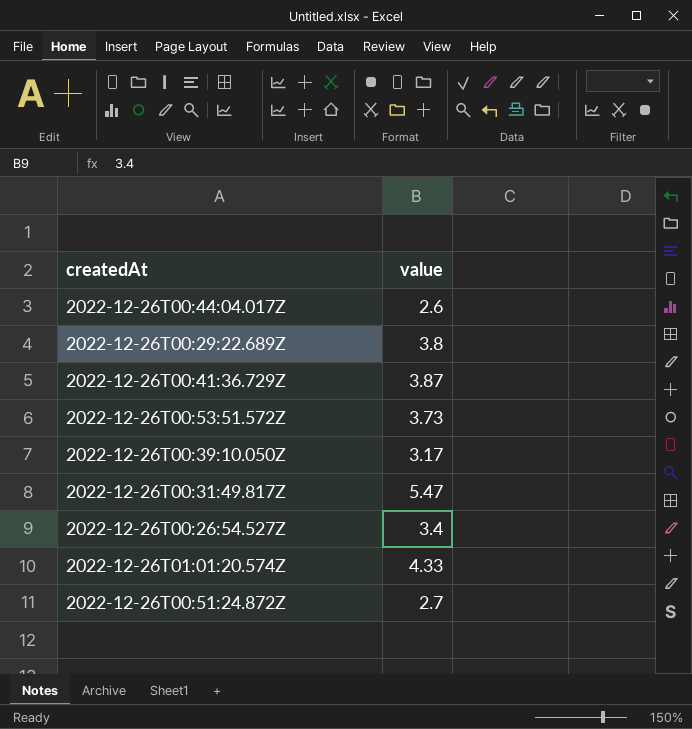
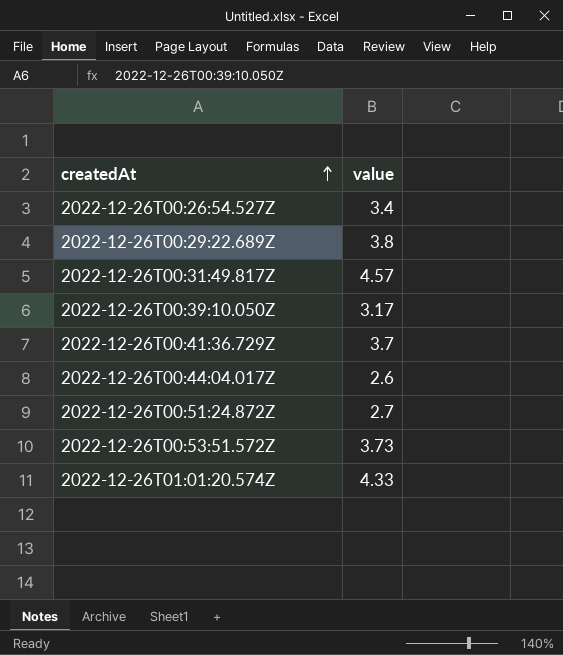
row order: none -> createdAt ascending
2022-12-26T00:31:49.817Z | value: 5.47 -> 4.57
2022-12-26T00:41:36.729Z | value: 3.87 -> 3.7

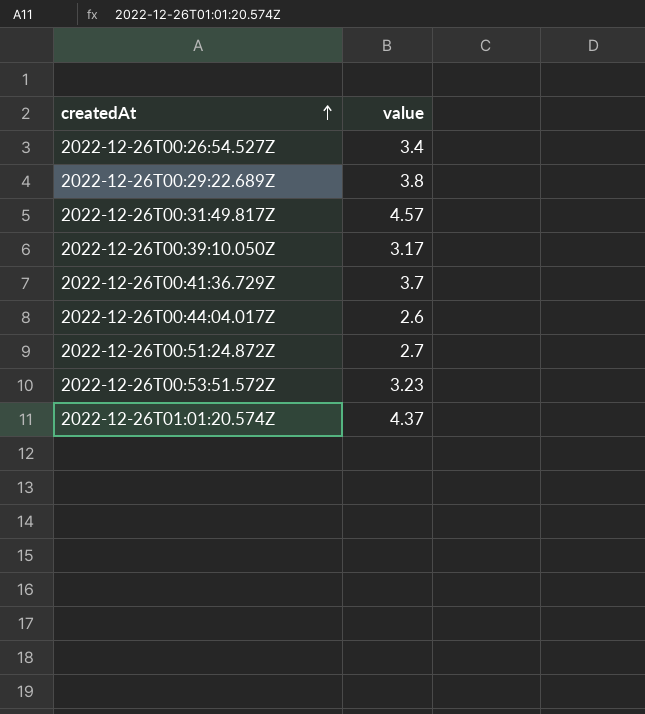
2022-12-26T00:53:51.572Z | value: 3.73 -> 3.23
2022-12-26T01:01:20.574Z | value: 4.33 -> 4.37

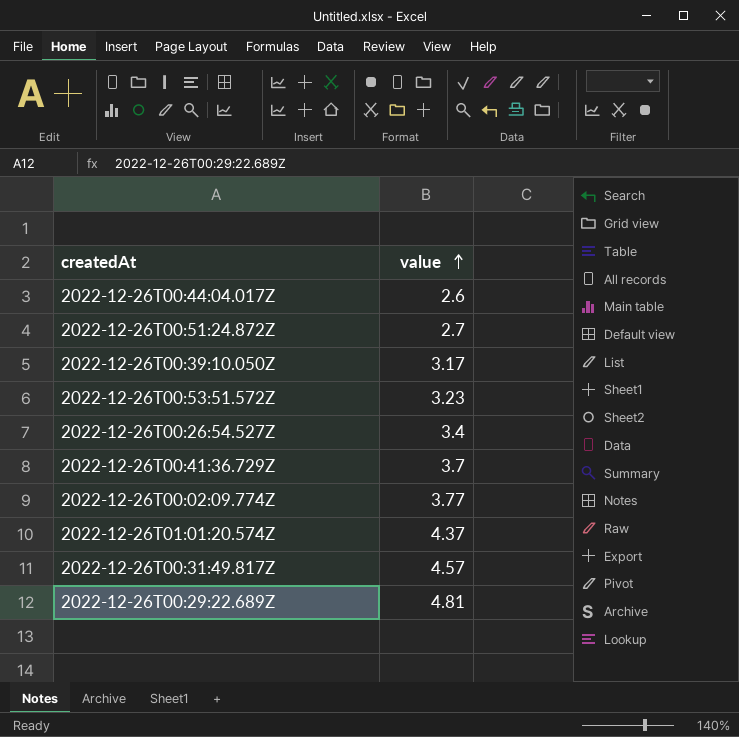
row order: createdAt ascending -> value ascending
row 2022-12-26T00:02:09.774Z: none -> 3.77
2022-12-26T00:29:22.689Z | value: 3.8 -> 4.81

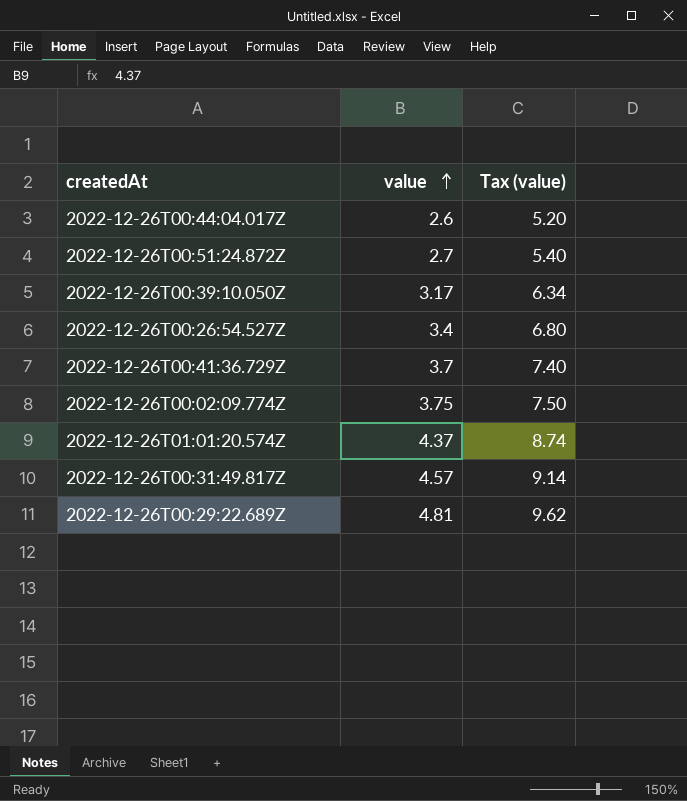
column Tax (value) | formula: none -> [value] * 2
row 2022-12-26T00:53:51.572Z: 3.23 -> none
2022-12-26T00:02:09.774Z | value: 3.77 -> 3.75

